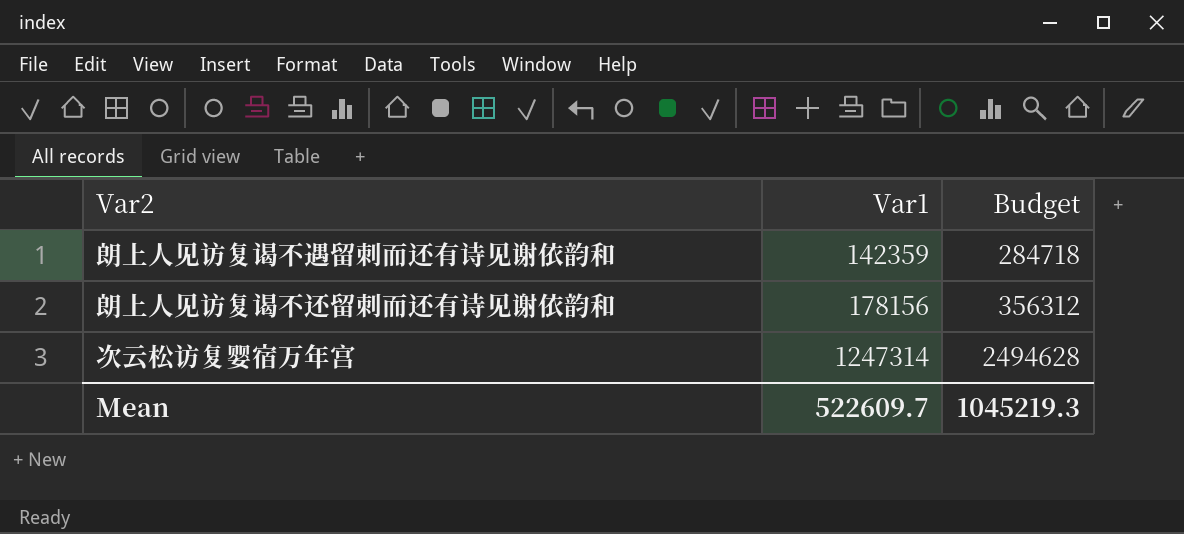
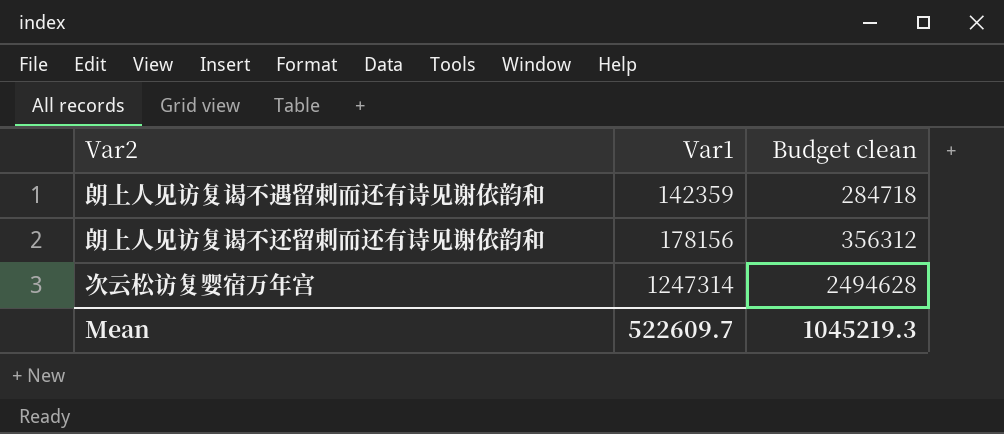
column name: Budget -> Budget clean

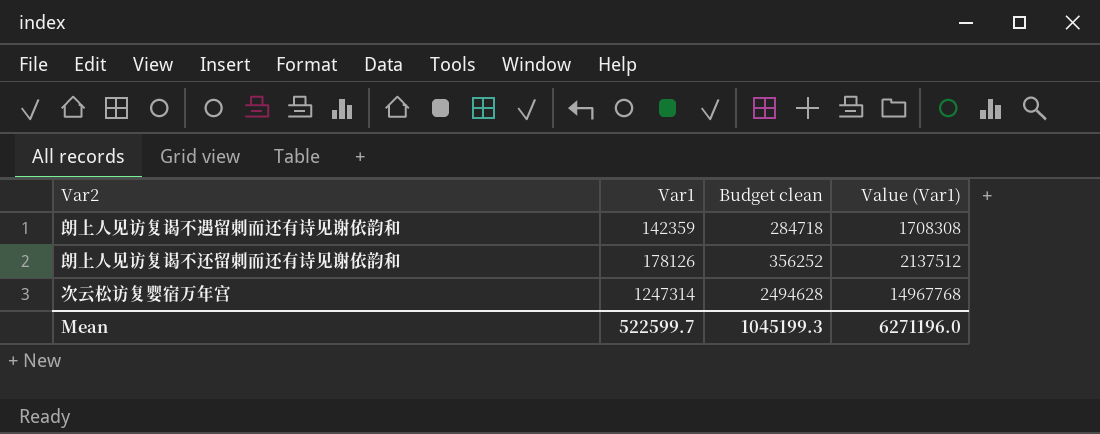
column Value (Var1) | formula: none -> [Var1] * 12
朗上人见访复谒不还留刺而还有诗见谢依韵和 | Var1: 178156 -> 178126
朗上人见访复谒不还留刺而还有诗见谢依韵和 | Budget clean: 356312 -> 356252
Mean | Var1: 522609.7 -> 522599.7
Mean | Budget clean: 1045219.3 -> 1045199.3

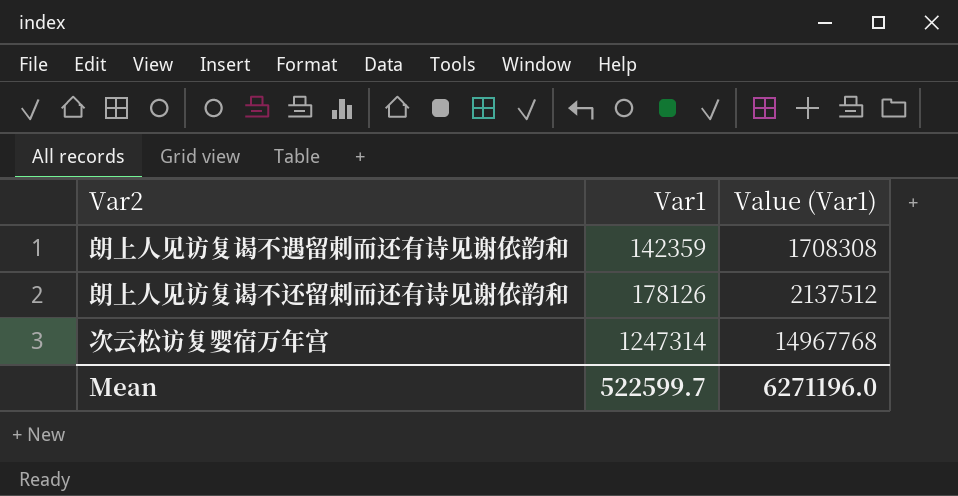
column Budget clean | formula: [Var1] * 2 -> none

